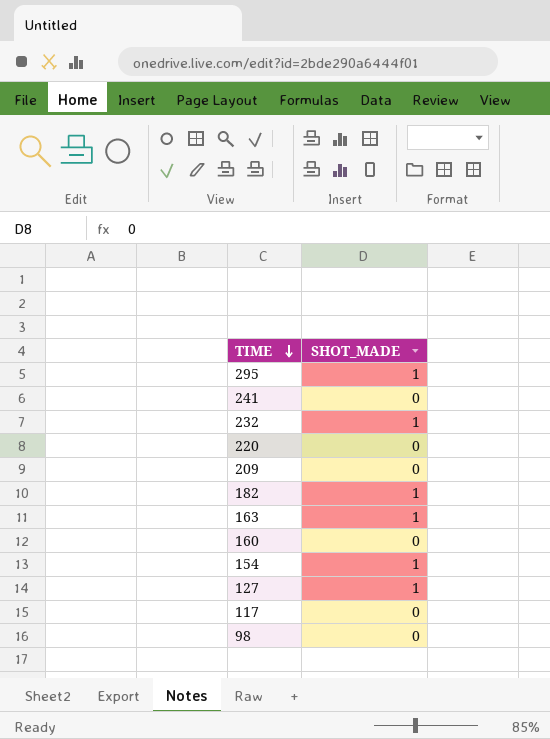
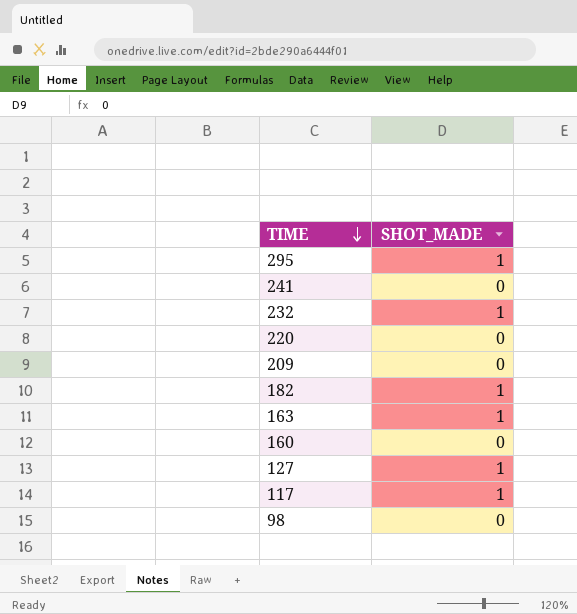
row 154: 1 -> none
117 | SHOT_MADE: 0 -> 1

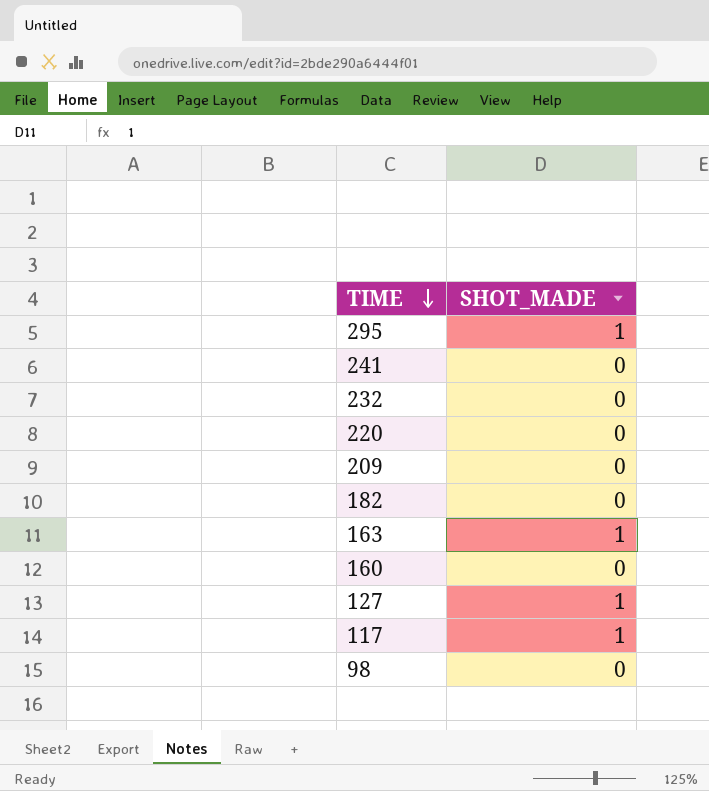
232 | SHOT_MADE: 1 -> 0
182 | SHOT_MADE: 1 -> 0

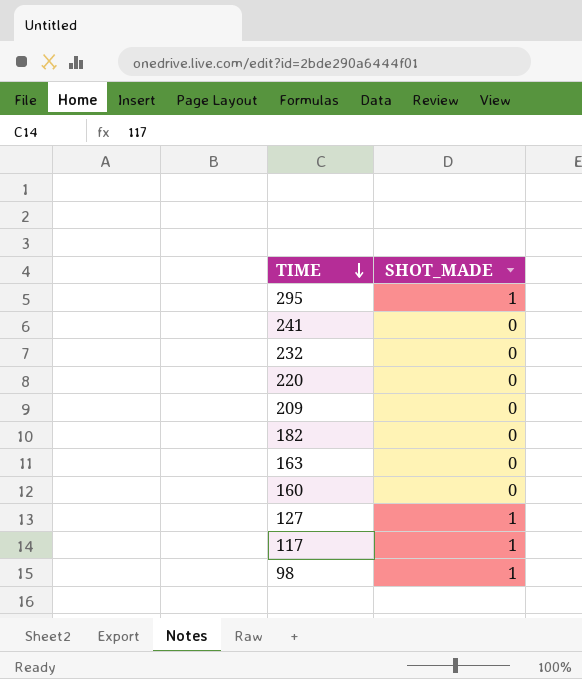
163 | SHOT_MADE: 1 -> 0
98 | SHOT_MADE: 0 -> 1

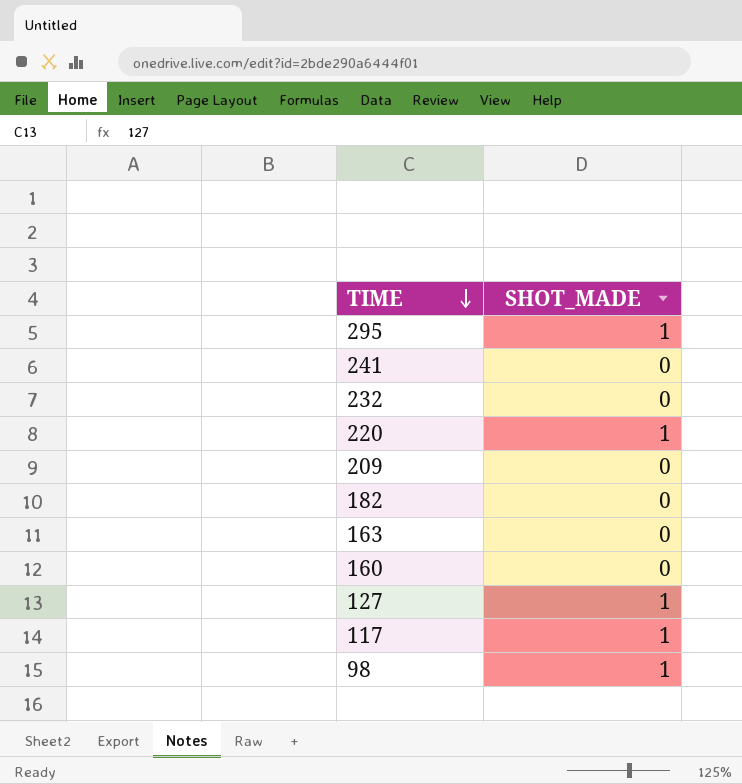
220 | SHOT_MADE: 0 -> 1

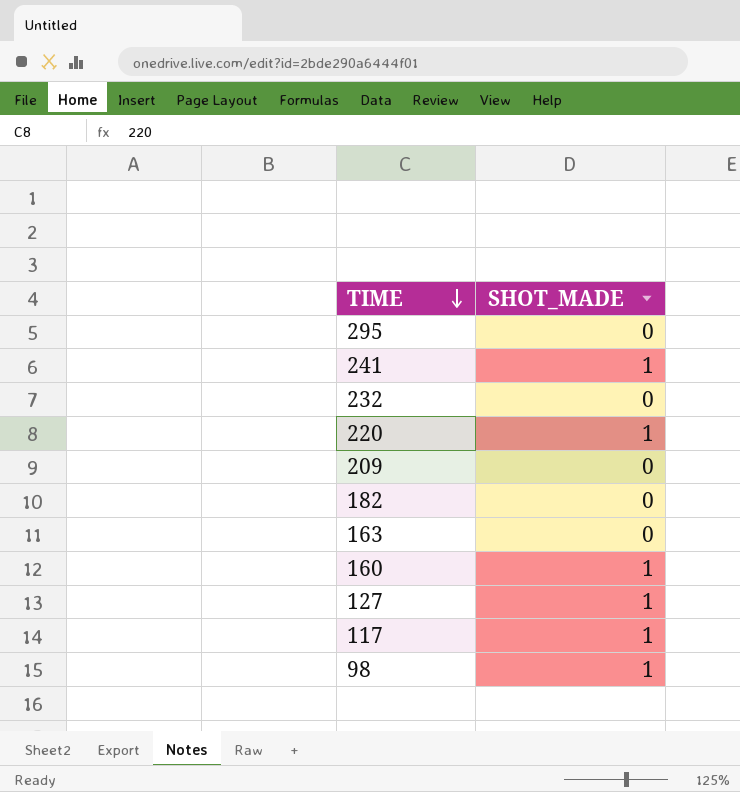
295 | SHOT_MADE: 1 -> 0
241 | SHOT_MADE: 0 -> 1
160 | SHOT_MADE: 0 -> 1

